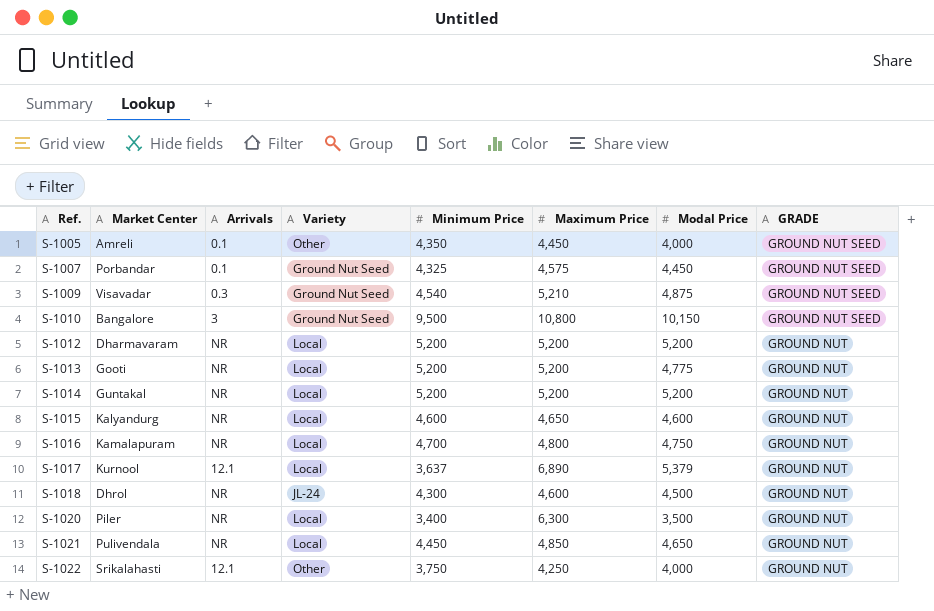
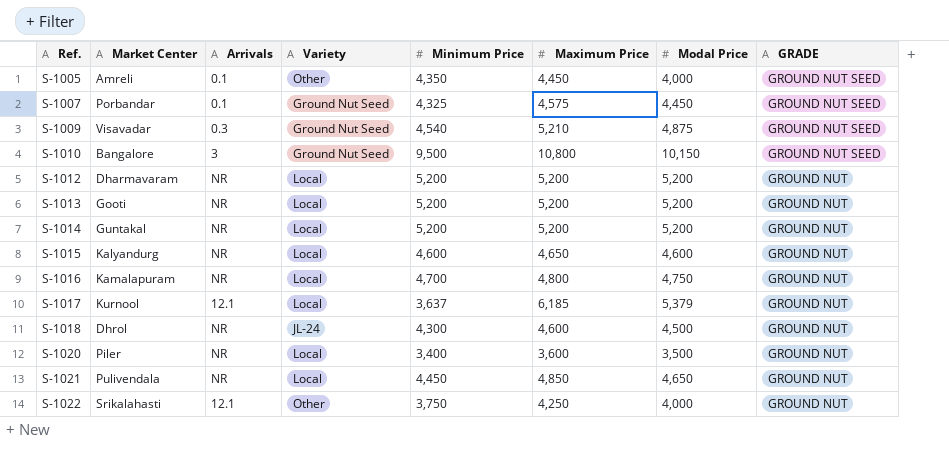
S-1013 | Modal Price: 4,775 -> 5,200
S-1017 | Maximum Price: 6,890 -> 6,185
S-1020 | Maximum Price: 6,300 -> 3,600

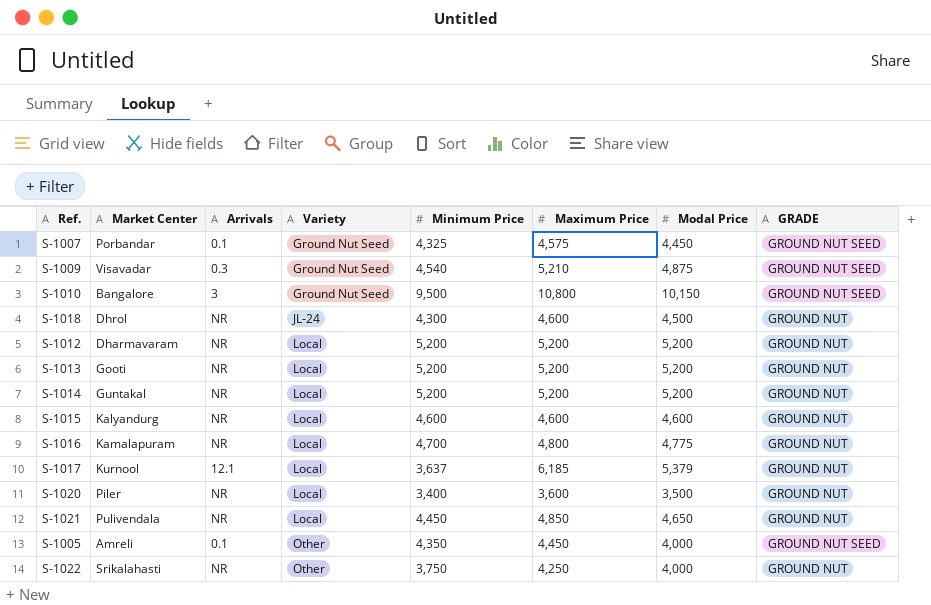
row order: Ref. ascending -> Variety ascending
S-1015 | Maximum Price: 4,650 -> 4,600
S-1016 | Modal Price: 4,750 -> 4,775
S-1022 | Arrivals: 12.1 -> NR

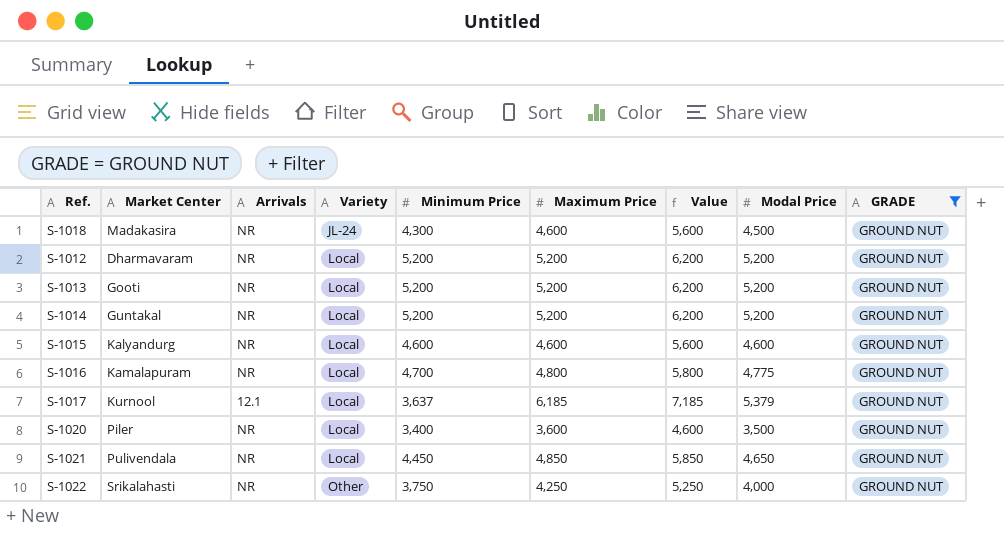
filter: none -> GRADE = GROUND NUT
column Value | formula: none -> [Maximum Price] + 1000
S-1018 | Market Center: Dhrol -> Madakasira

